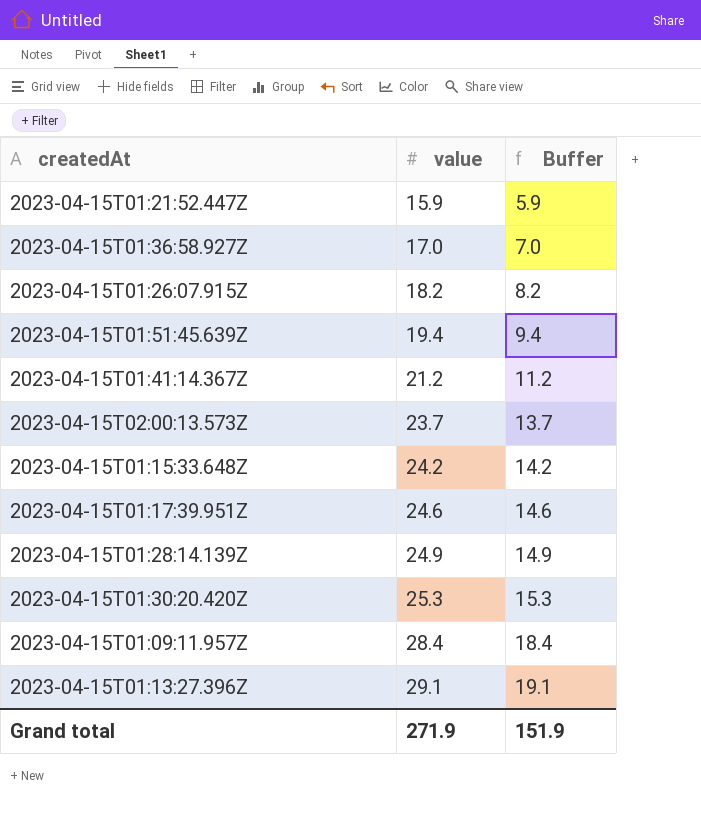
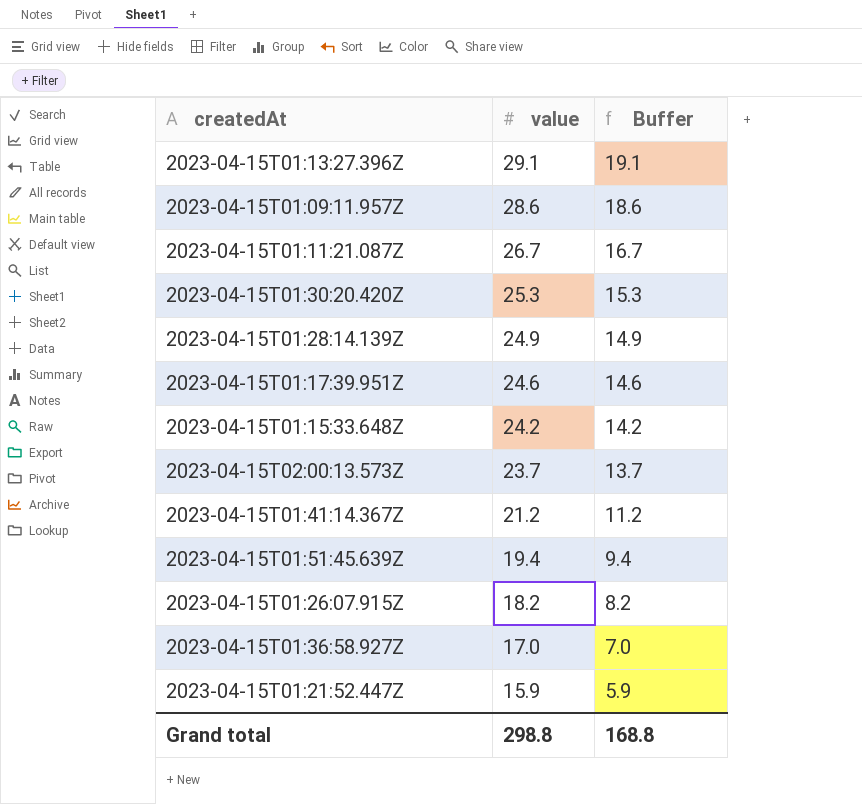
row order: value ascending -> value descending
2023-04-15T01:09:11.957Z | value: 28.4 -> 28.6
2023-04-15T01:09:11.957Z | Buffer: 18.4 -> 18.6
row 2023-04-15T01:11:21.087Z: none -> 26.7 | 16.7
Grand total | value: 271.9 -> 298.8
Grand total | Buffer: 151.9 -> 168.8

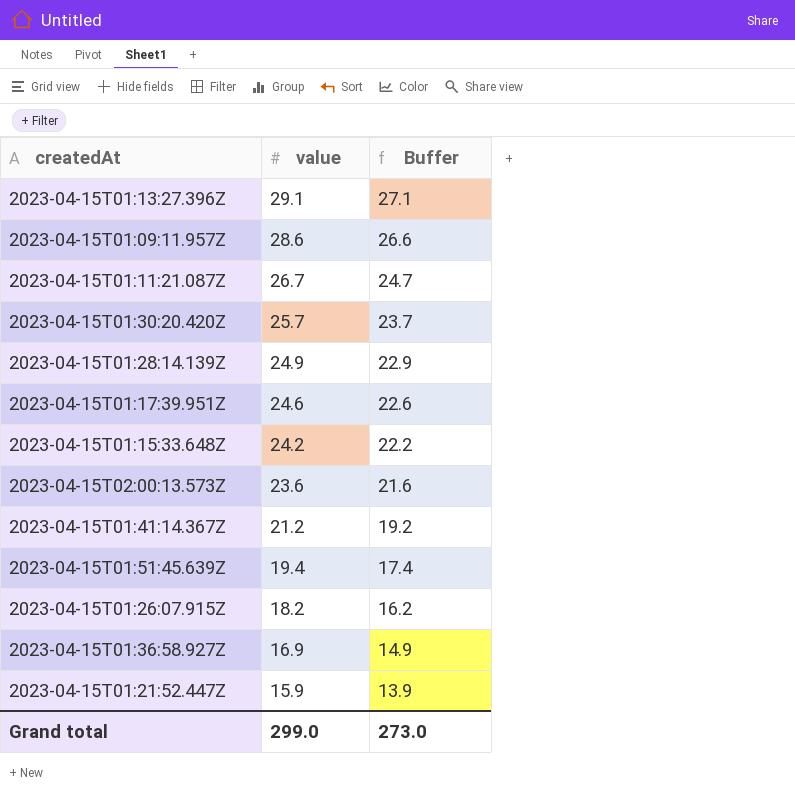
column Buffer | formula: [value] - 10 -> [value] - 2
2023-04-15T01:30:20.420Z | value: 25.3 -> 25.7
2023-04-15T02:00:13.573Z | value: 23.7 -> 23.6
2023-04-15T01:36:58.927Z | value: 17.0 -> 16.9
Grand total | value: 298.8 -> 299.0
Grand total | Buffer: 168.8 -> 273.0

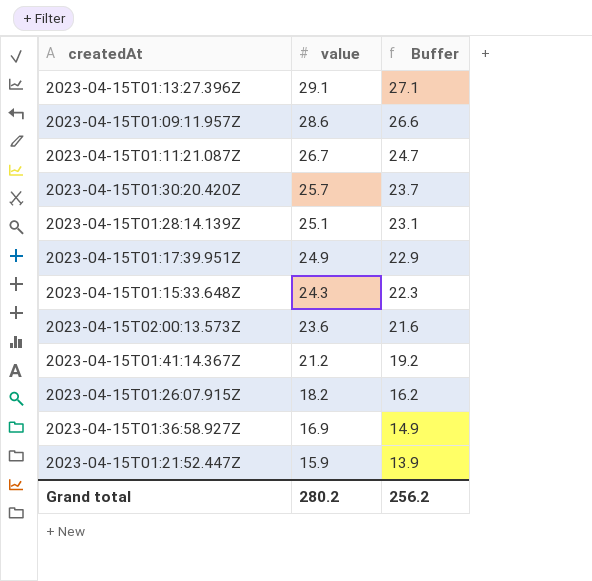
row 2023-04-15T01:51:45.639Z: 19.4 | 17.4 -> none
2023-04-15T01:28:14.139Z | value: 24.9 -> 25.1
2023-04-15T01:28:14.139Z | Buffer: 22.9 -> 23.1
2023-04-15T01:17:39.951Z | value: 24.6 -> 24.9
2023-04-15T01:17:39.951Z | Buffer: 22.6 -> 22.9
2023-04-15T01:15:33.648Z | value: 24.2 -> 24.3
2023-04-15T01:15:33.648Z | Buffer: 22.2 -> 22.3
Grand total | value: 299.0 -> 280.2
Grand total | Buffer: 273.0 -> 256.2

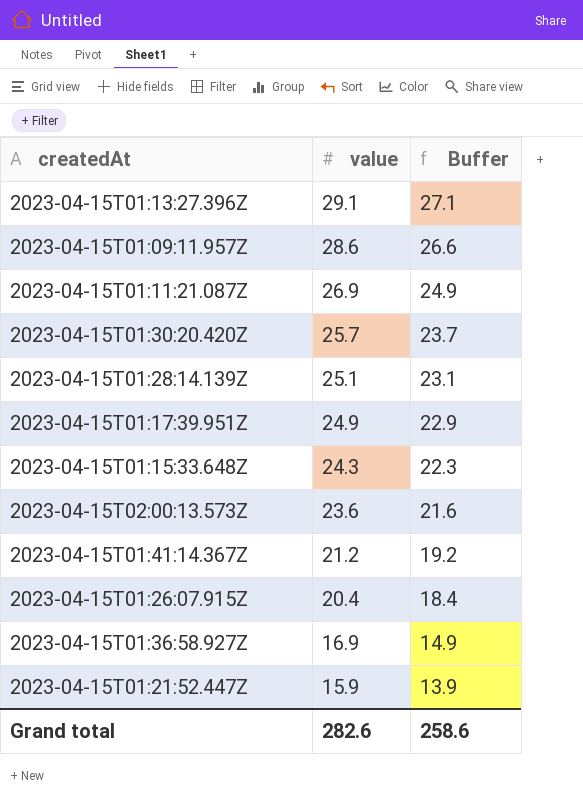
2023-04-15T01:11:21.087Z | value: 26.7 -> 26.9
2023-04-15T01:11:21.087Z | Buffer: 24.7 -> 24.9
2023-04-15T01:26:07.915Z | value: 18.2 -> 20.4
2023-04-15T01:26:07.915Z | Buffer: 16.2 -> 18.4
Grand total | value: 280.2 -> 282.6
Grand total | Buffer: 256.2 -> 258.6

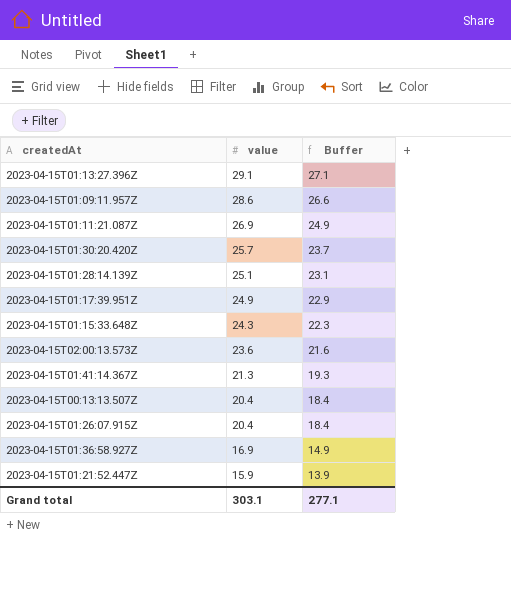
2023-04-15T01:41:14.367Z | value: 21.2 -> 21.3
2023-04-15T01:41:14.367Z | Buffer: 19.2 -> 19.3
row 2023-04-15T00:13:13.507Z: none -> 20.4 | 18.4
Grand total | value: 282.6 -> 303.1
Grand total | Buffer: 258.6 -> 277.1

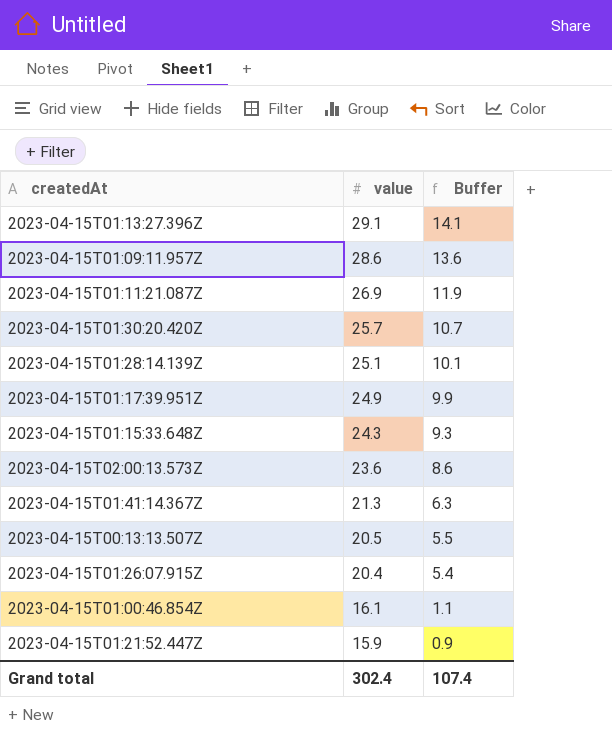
column Buffer | formula: [value] - 2 -> [value] - 15
row 2023-04-15T01:36:58.927Z: 16.9 | 14.9 -> none
2023-04-15T00:13:13.507Z | value: 20.4 -> 20.5
row 2023-04-15T01:00:46.854Z: none -> 16.1 | 1.1
Grand total | value: 303.1 -> 302.4
Grand total | Buffer: 277.1 -> 107.4

